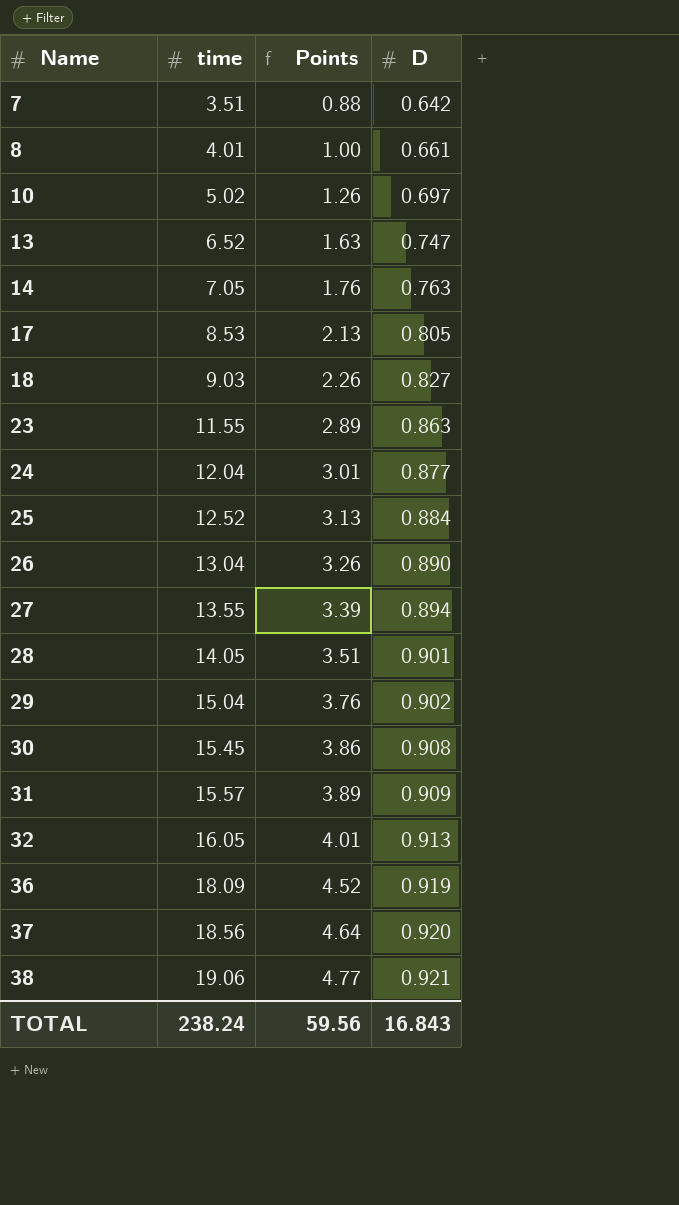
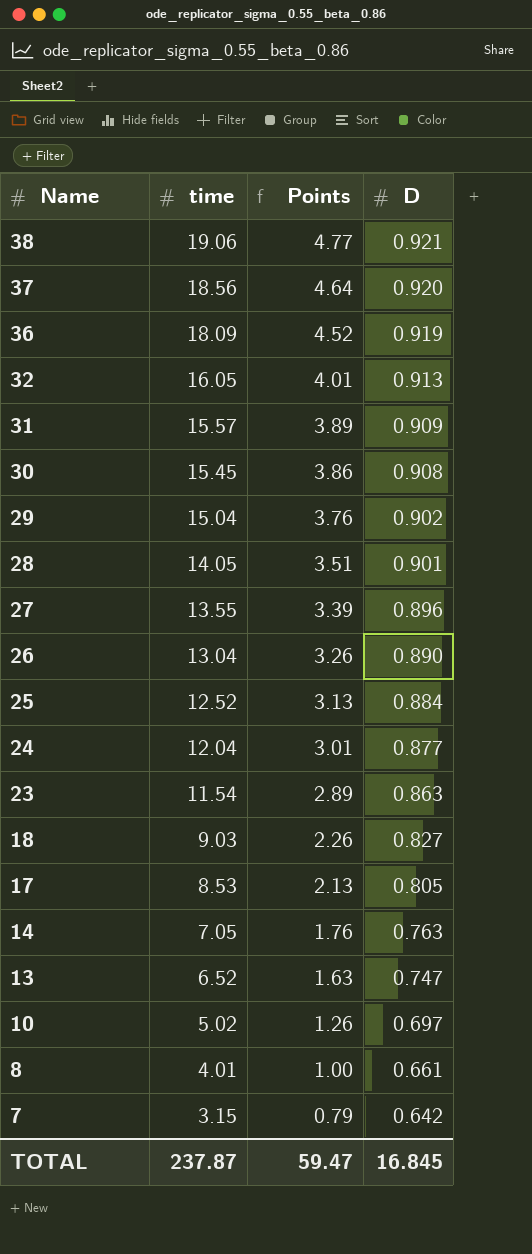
row order: Name ascending -> Name descending
27 | D: 0.894 -> 0.896
23 | time: 11.55 -> 11.54
7 | time: 3.51 -> 3.15
7 | Points: 0.88 -> 0.79
TOTAL | time: 238.24 -> 237.87
TOTAL | Points: 59.56 -> 59.47
TOTAL | D: 16.843 -> 16.845

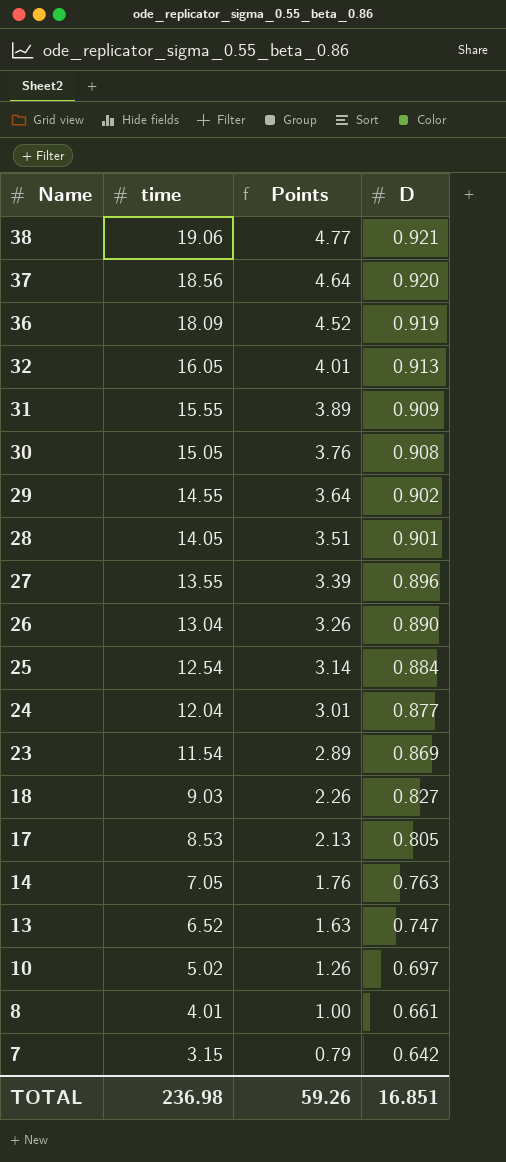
31 | time: 15.57 -> 15.55
30 | time: 15.45 -> 15.05
30 | Points: 3.86 -> 3.76
29 | time: 15.04 -> 14.55
29 | Points: 3.76 -> 3.64
25 | time: 12.52 -> 12.54
25 | Points: 3.13 -> 3.14
23 | D: 0.863 -> 0.869
TOTAL | time: 237.87 -> 236.98
TOTAL | Points: 59.47 -> 59.26
TOTAL | D: 16.845 -> 16.851

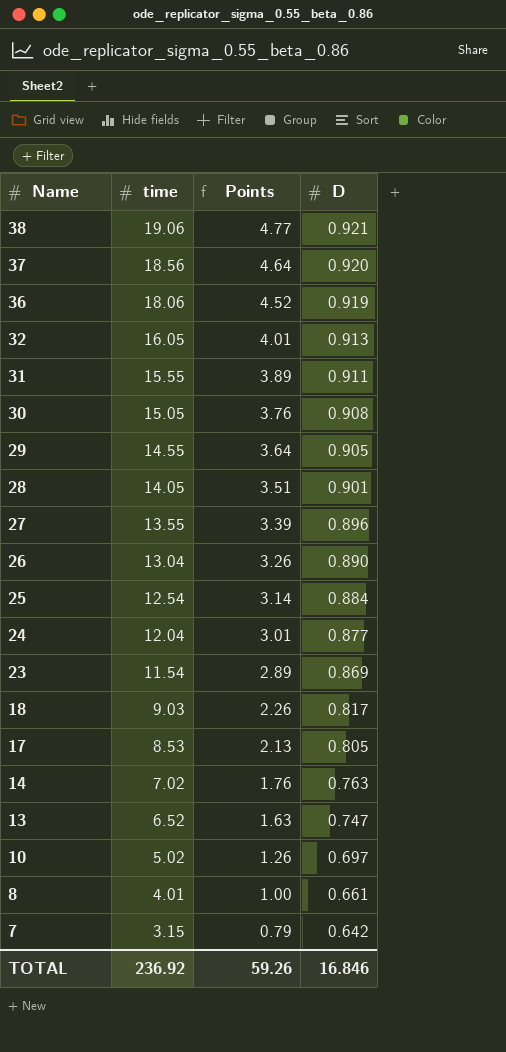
36 | time: 18.09 -> 18.06
31 | D: 0.909 -> 0.911
29 | D: 0.902 -> 0.905
18 | D: 0.827 -> 0.817
14 | time: 7.05 -> 7.02
TOTAL | time: 236.98 -> 236.92
TOTAL | D: 16.851 -> 16.846

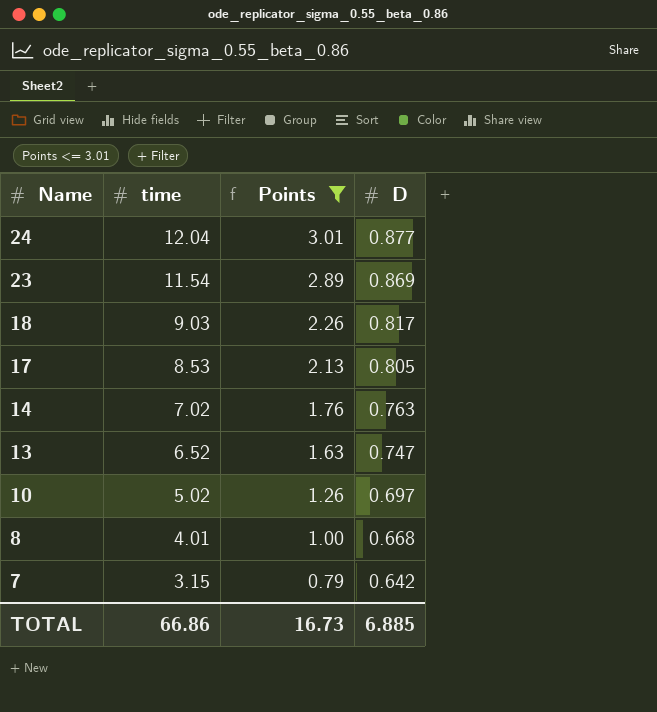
filter: none -> Points <= 3.01
8 | D: 0.661 -> 0.668
TOTAL | time: 236.92 -> 66.86
TOTAL | Points: 59.26 -> 16.73
TOTAL | D: 16.846 -> 6.885

